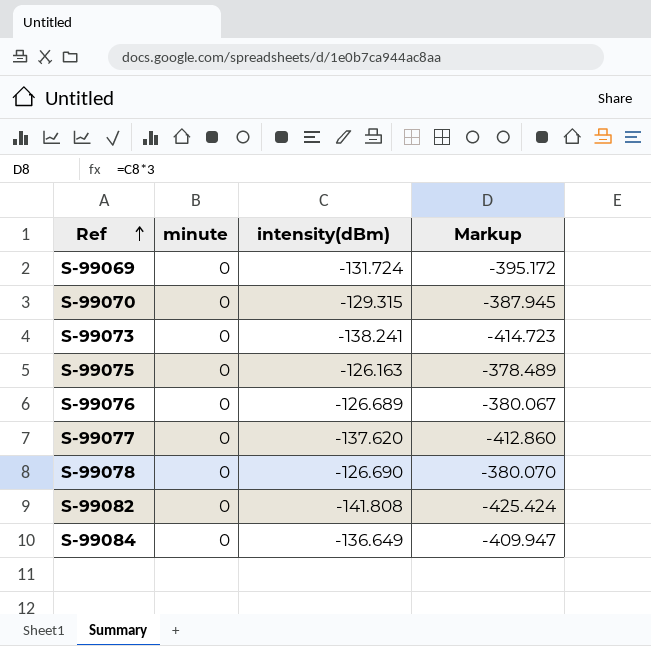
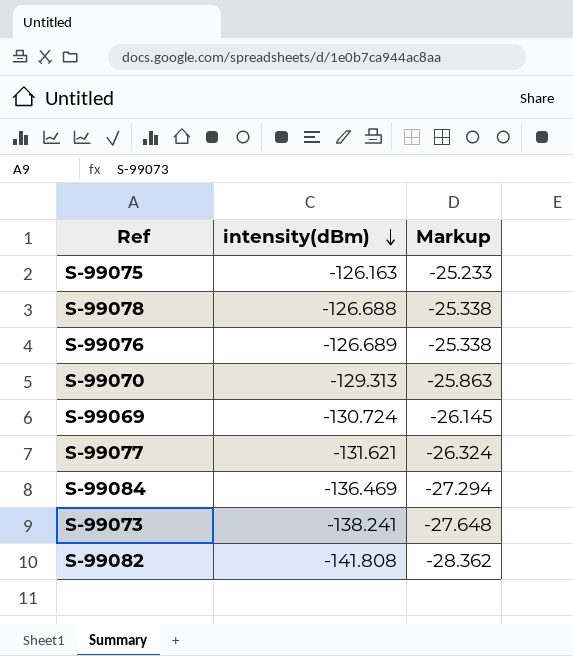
row order: Ref ascending -> intensity(dBm) descending
column minute | position: 2 -> none
column Markup | formula: [intensity(dBm)] * 3 -> [intensity(dBm)] * 0.2
S-99078 | intensity(dBm): -126.690 -> -126.688
S-99070 | intensity(dBm): -129.315 -> -129.313
S-99069 | intensity(dBm): -131.724 -> -130.724
S-99077 | intensity(dBm): -137.620 -> -131.621
S-99084 | intensity(dBm): -136.649 -> -136.469

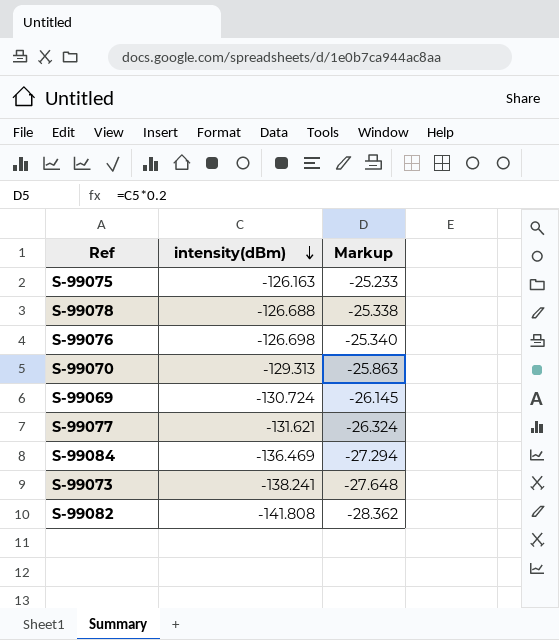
S-99076 | intensity(dBm): -126.689 -> -126.698
S-99076 | Markup: -25.338 -> -25.340

